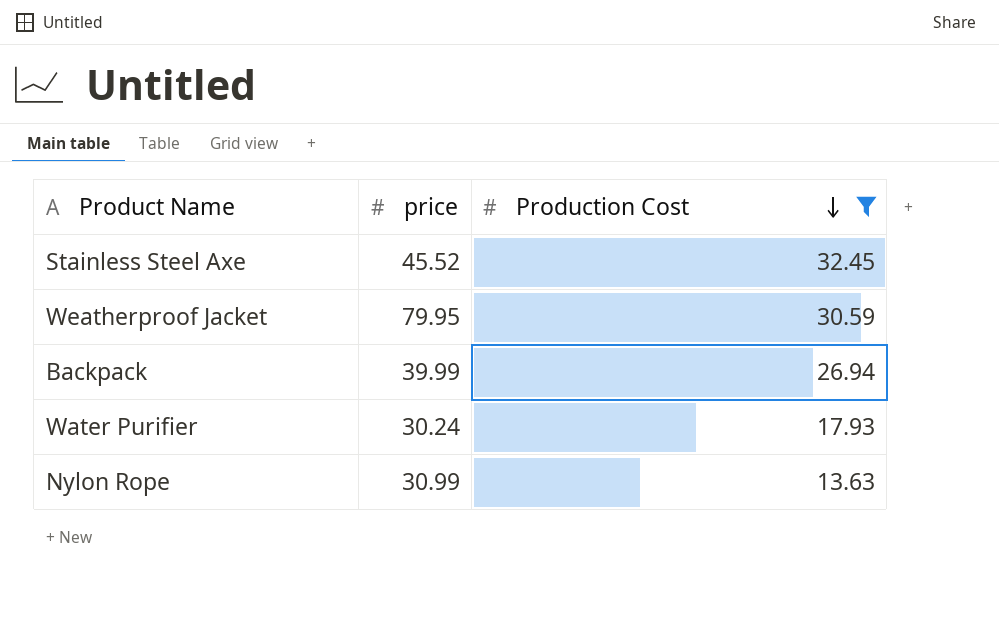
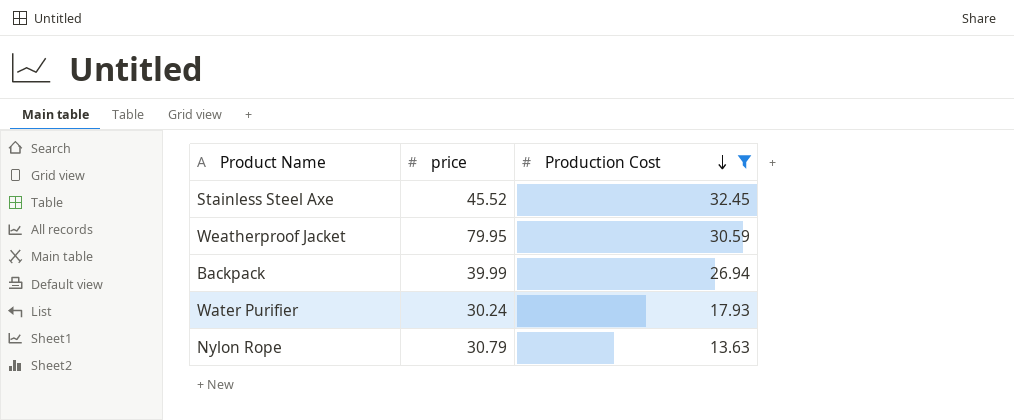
Nylon Rope | price: 30.99 -> 30.79

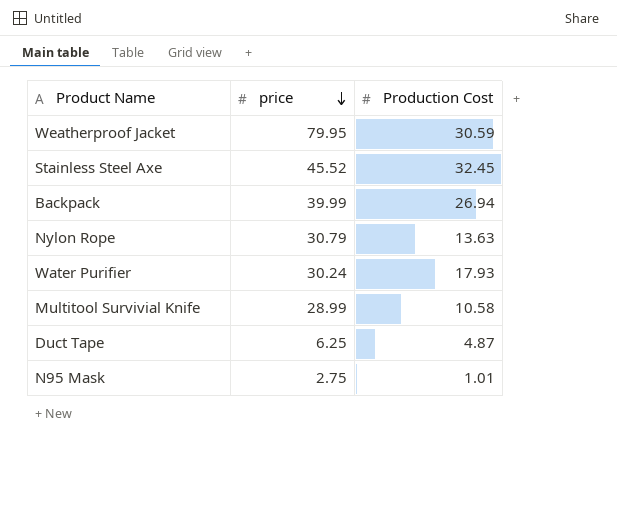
filter: Production Cost >= 13.63 -> none
row order: Production Cost descending -> price descending

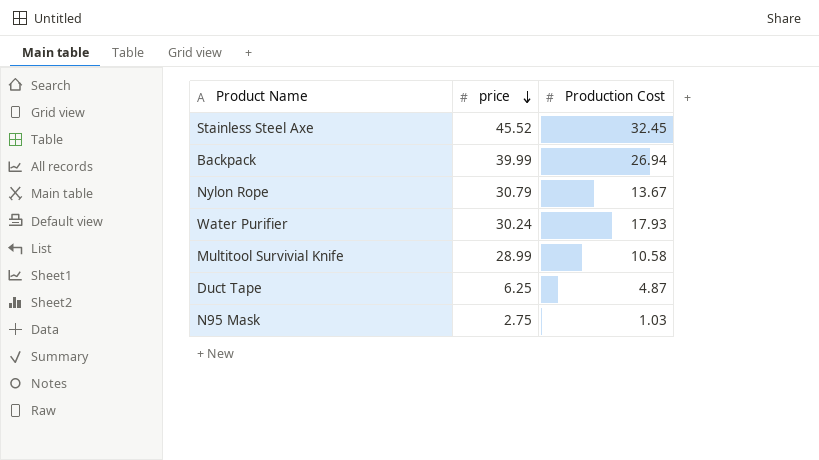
row Weatherproof Jacket: 79.95 | 30.59 -> none
Nylon Rope | Production Cost: 13.63 -> 13.67
N95 Mask | Production Cost: 1.01 -> 1.03

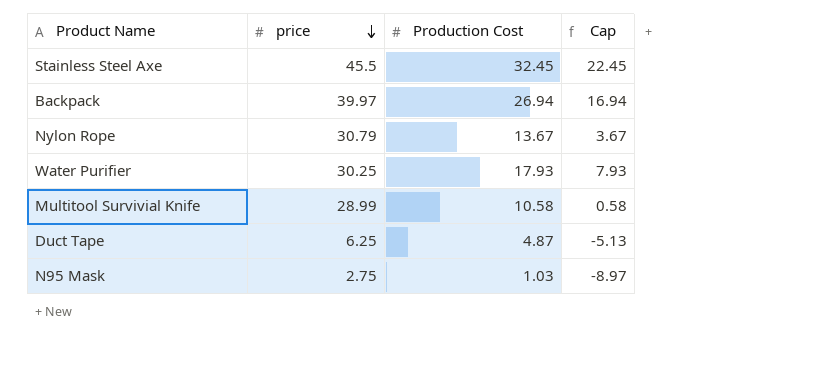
column Cap | formula: none -> [Production Cost] - 10
Stainless Steel Axe | price: 45.52 -> 45.5
Backpack | price: 39.99 -> 39.97
Water Purifier | price: 30.24 -> 30.25

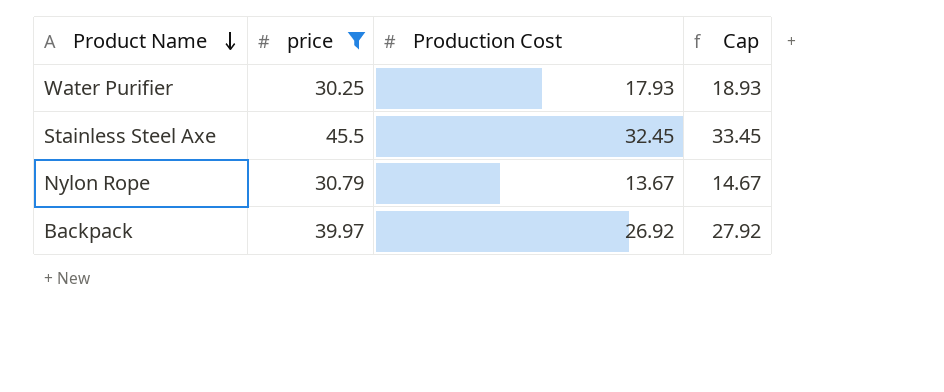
filter: none -> price >= 30.25
row order: price descending -> Product Name descending
column Cap | formula: [Production Cost] - 10 -> [Production Cost] + 1
Backpack | Production Cost: 26.94 -> 26.92

